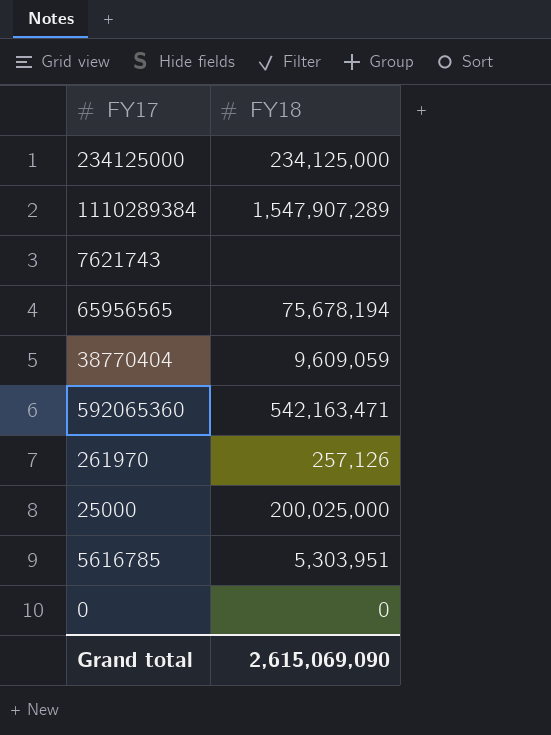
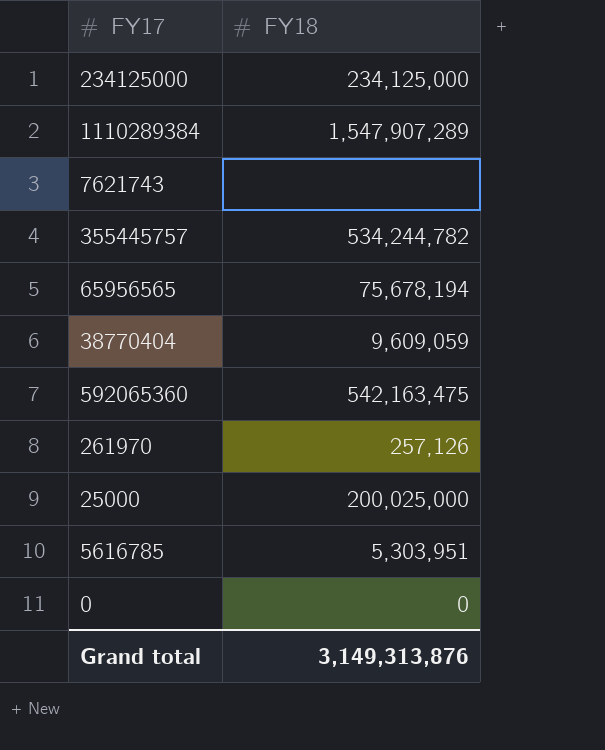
row 355445757: none -> 534,244,782
592065360 | FY18: 542,163,471 -> 542,163,475
Grand total | FY18: 2,615,069,090 -> 3,149,313,876

